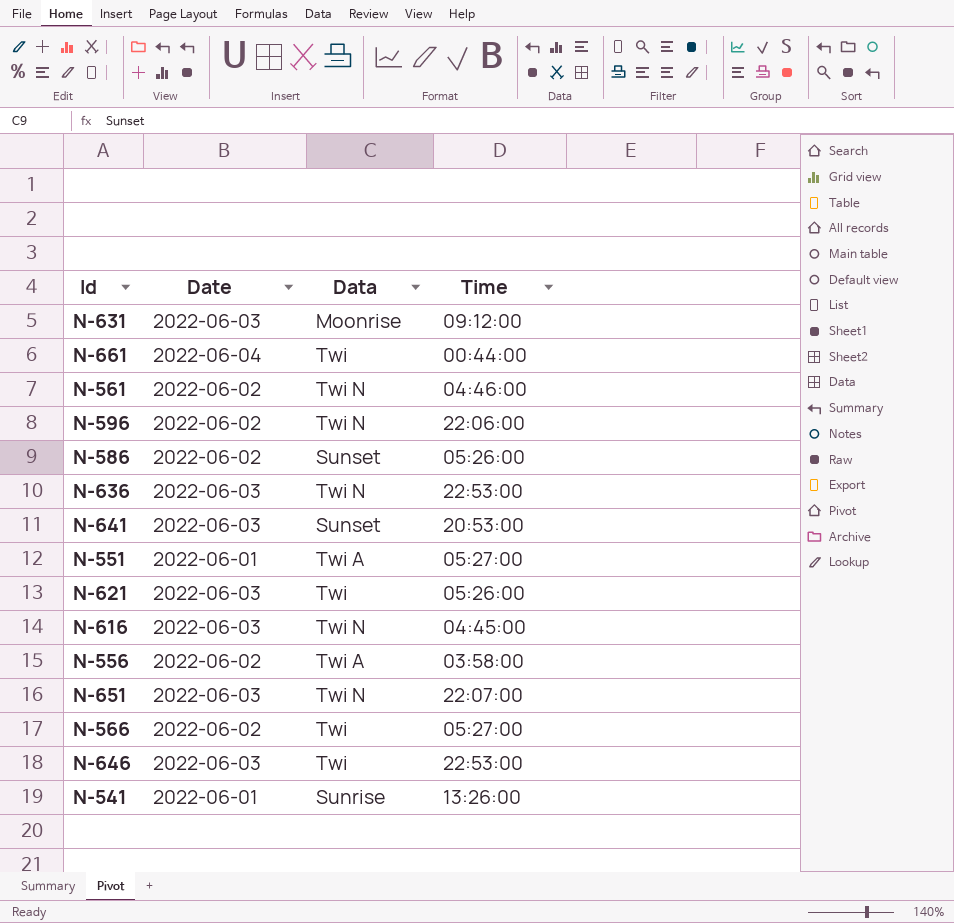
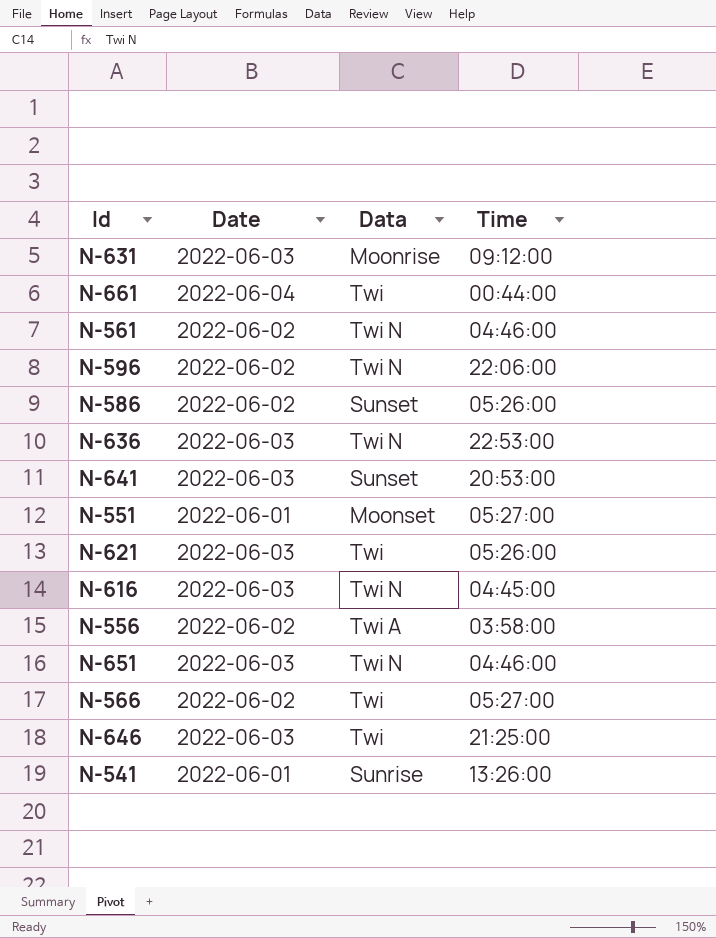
N-551 | Data: Twi A -> Moonset
N-651 | Time: 22:07:00 -> 04:46:00
N-646 | Time: 22:53:00 -> 21:25:00

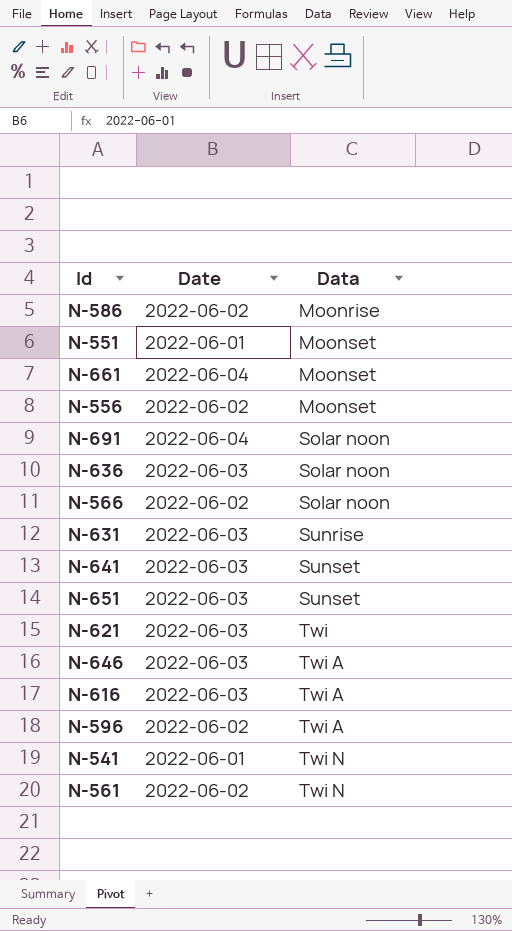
row order: none -> Data ascending
column Time | position: 4 -> none
N-586 | Data: Sunset -> Moonrise
N-661 | Data: Twi -> Moonset
N-556 | Data: Twi A -> Moonset
row N-691: none -> 2022-06-04 | Solar noon
N-636 | Data: Twi N -> Solar noon
N-566 | Data: Twi -> Solar noon
N-631 | Data: Moonrise -> Sunrise
N-651 | Data: Twi N -> Sunset
N-646 | Data: Twi -> Twi A
N-616 | Data: Twi N -> Twi A
N-596 | Data: Twi N -> Twi A
N-541 | Data: Sunrise -> Twi N

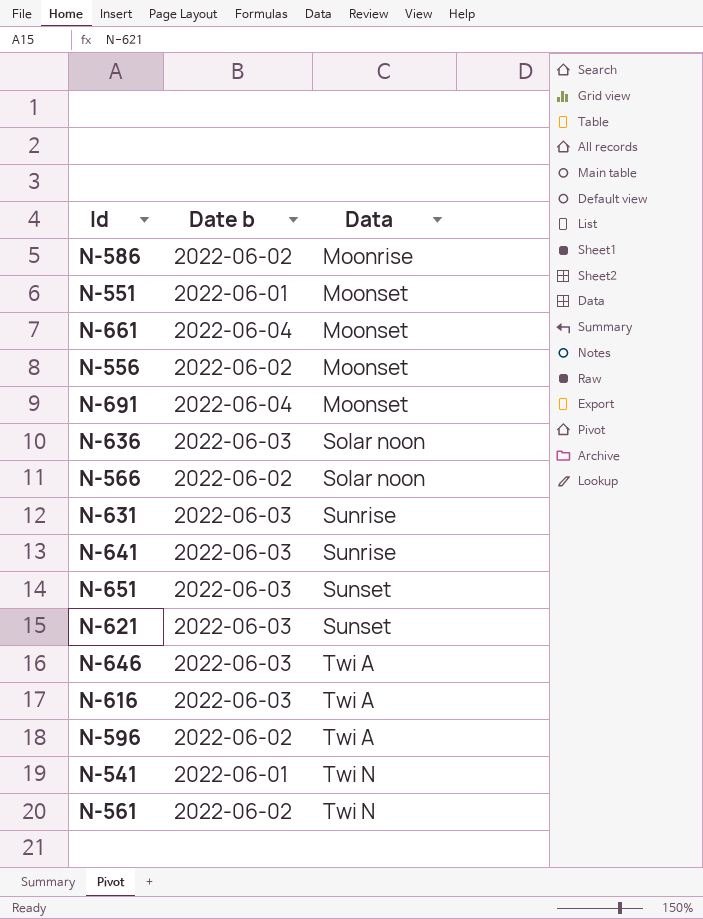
column name: Date -> Date b
N-691 | Data: Solar noon -> Moonset
N-641 | Data: Sunset -> Sunrise
N-621 | Data: Twi -> Sunset

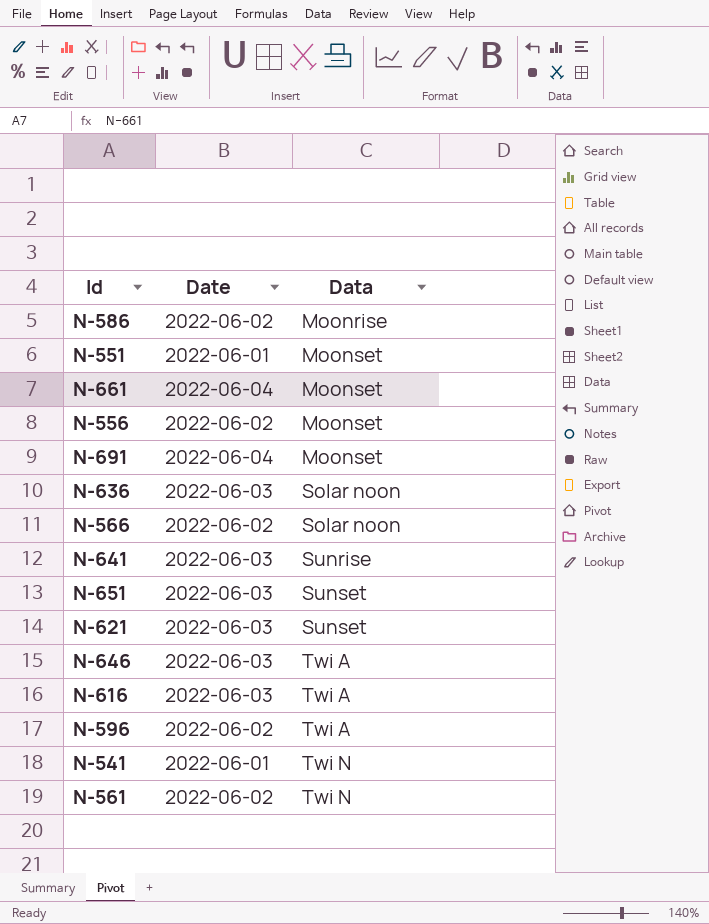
column name: Date b -> Date
row N-631: 2022-06-03 | Sunrise -> none

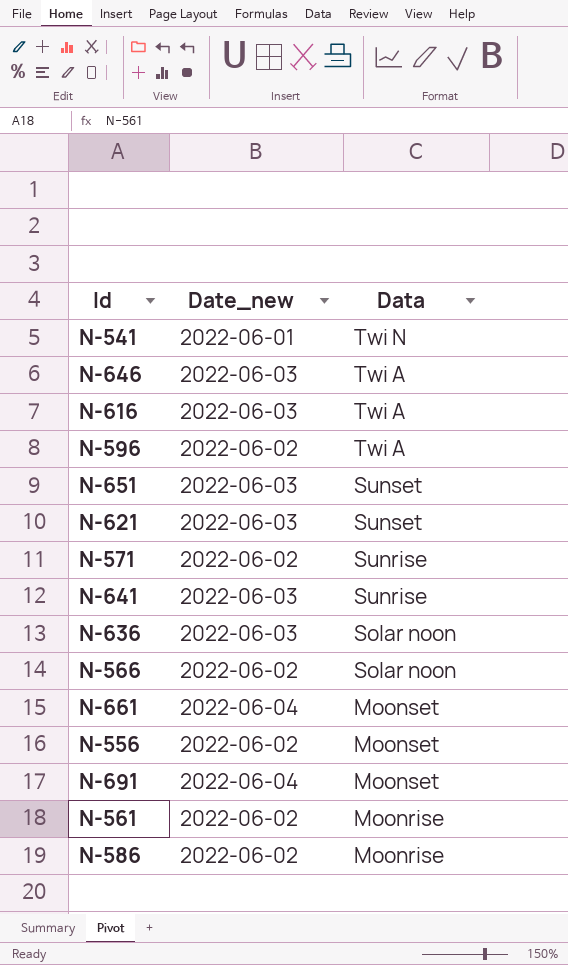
row order: Data ascending -> Data descending
column name: Date -> Date_new
row N-551: 2022-06-01 | Moonset -> none
row N-571: none -> 2022-06-02 | Sunrise
N-561 | Data: Twi N -> Moonrise

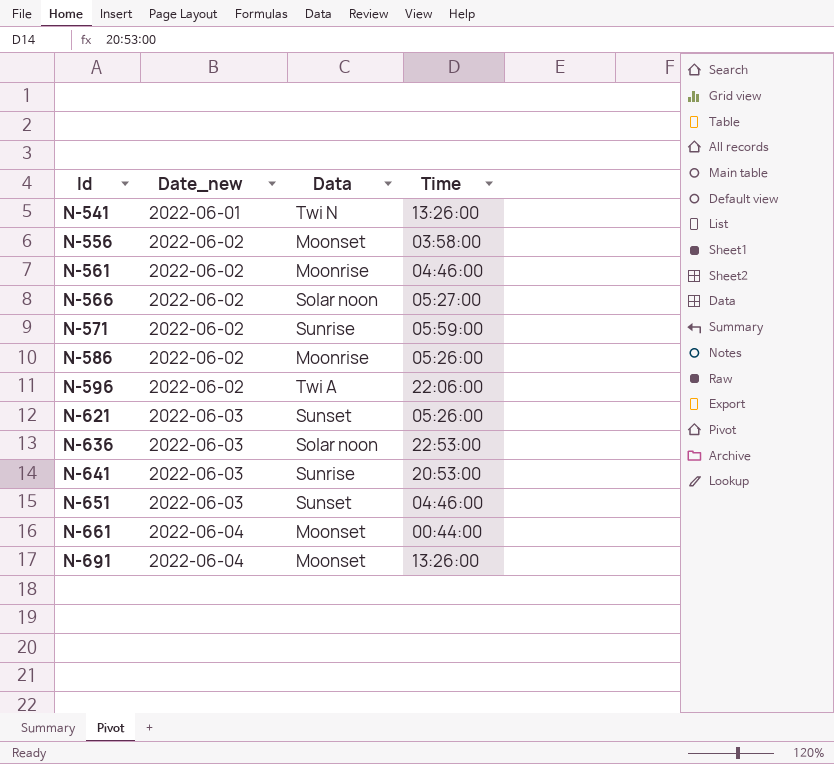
row order: Data descending -> Id ascending
column Time | position: none -> 4
row N-646: 2022-06-03 | Twi A -> none
row N-616: 2022-06-03 | Twi A -> none

